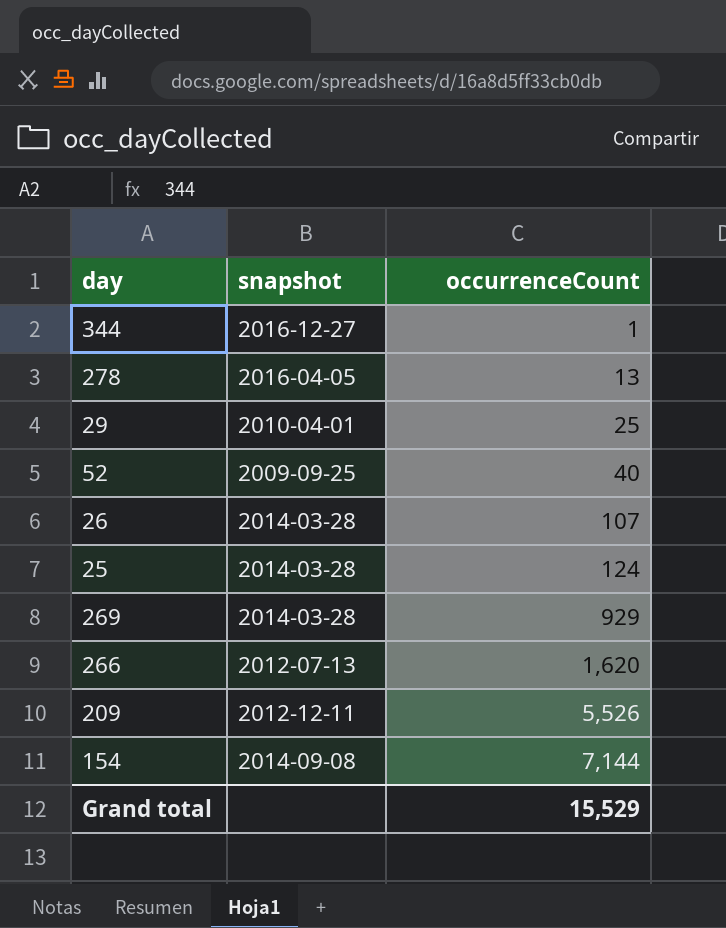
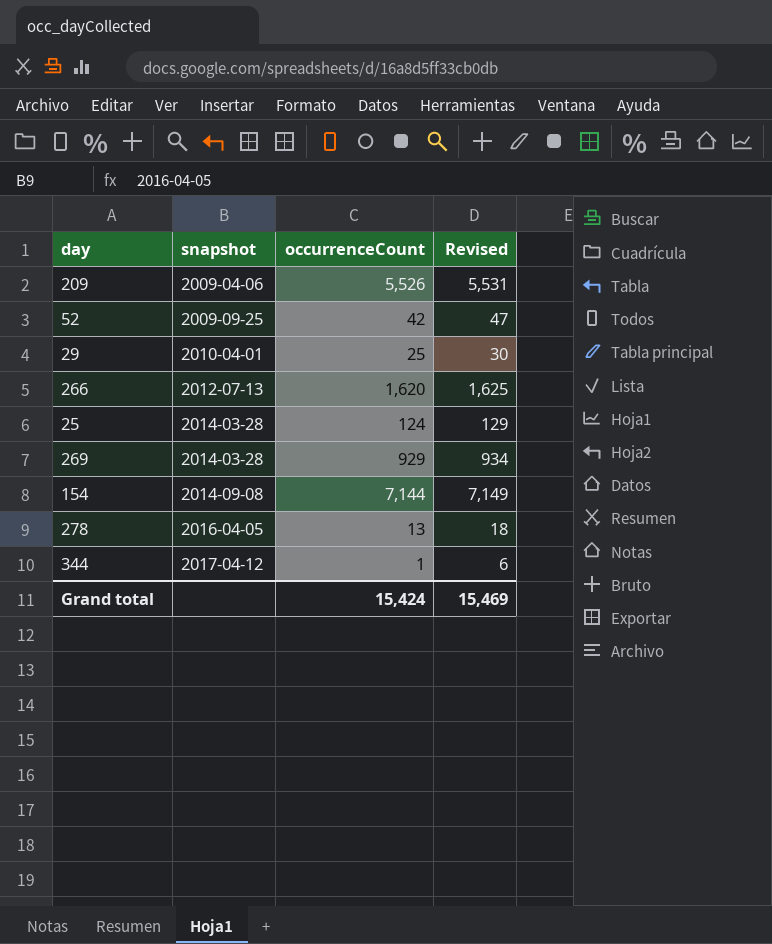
row order: occurrenceCount ascending -> snapshot ascending
column Revised | formula: none -> [occurrenceCount] + 5
row 26: 2014-03-28 | 107 -> none
209 | snapshot: 2012-12-11 -> 2009-04-06
52 | occurrenceCount: 40 -> 42
344 | snapshot: 2016-12-27 -> 2017-04-12
Grand total | occurrenceCount: 15,529 -> 15,424

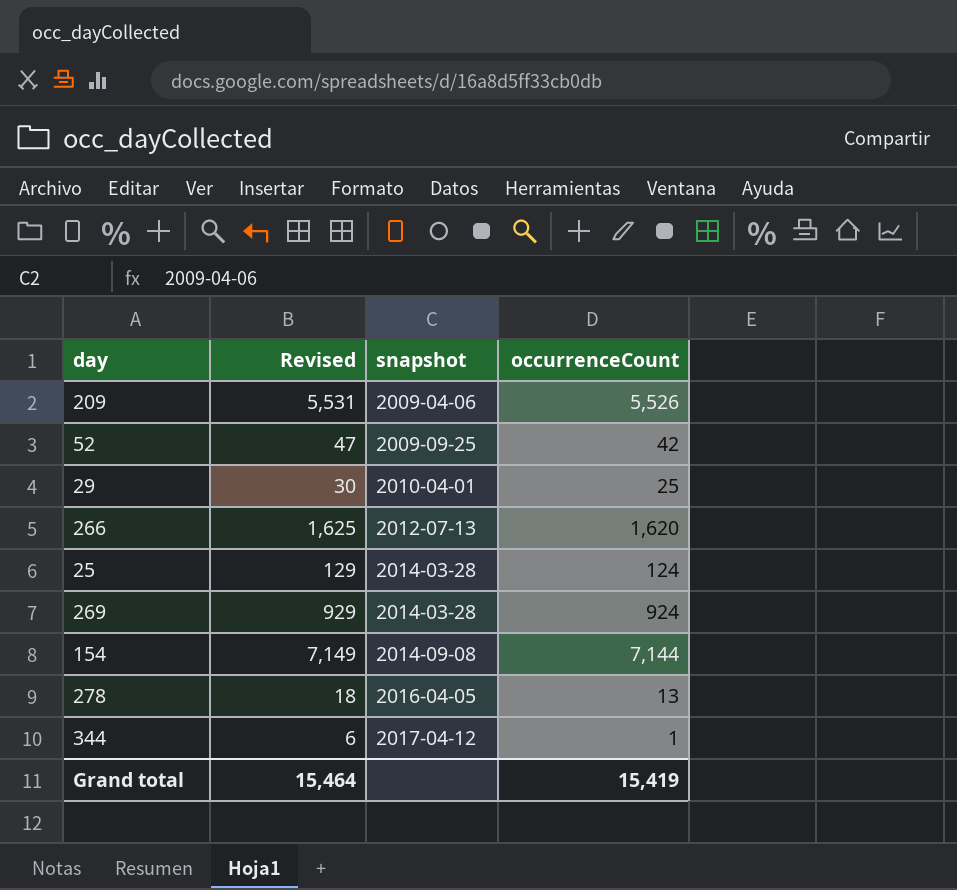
column Revised | position: 4 -> 2
269 | Revised: 934 -> 929
269 | occurrenceCount: 929 -> 924
Grand total | Revised: 15,469 -> 15,464
Grand total | occurrenceCount: 15,424 -> 15,419

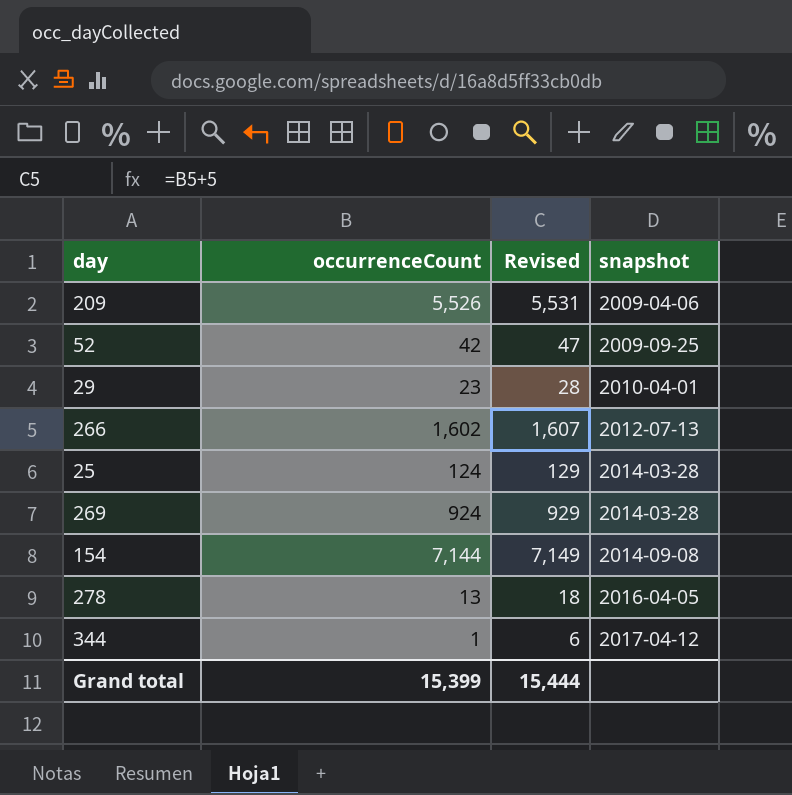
column occurrenceCount | position: 4 -> 2
29 | occurrenceCount: 25 -> 23
29 | Revised: 30 -> 28
266 | occurrenceCount: 1,620 -> 1,602
266 | Revised: 1,625 -> 1,607
Grand total | occurrenceCount: 15,419 -> 15,399
Grand total | Revised: 15,464 -> 15,444

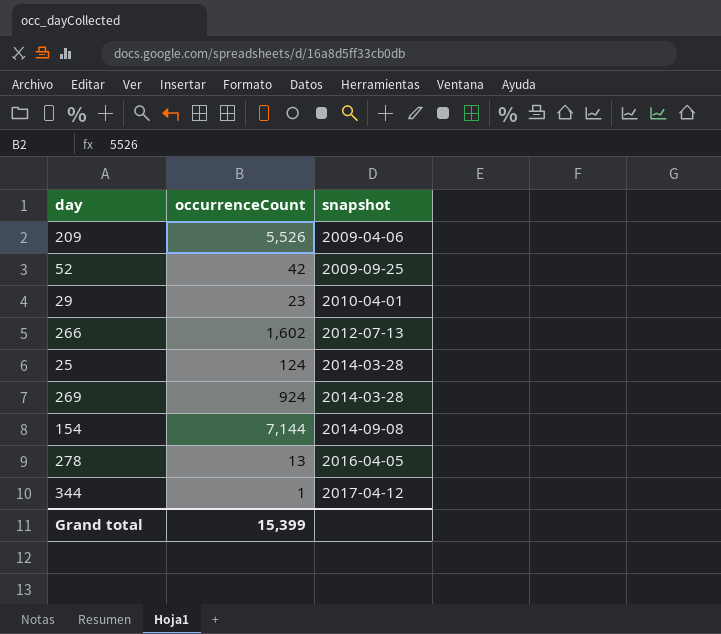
column Revised | formula: [occurrenceCount] + 5 -> none

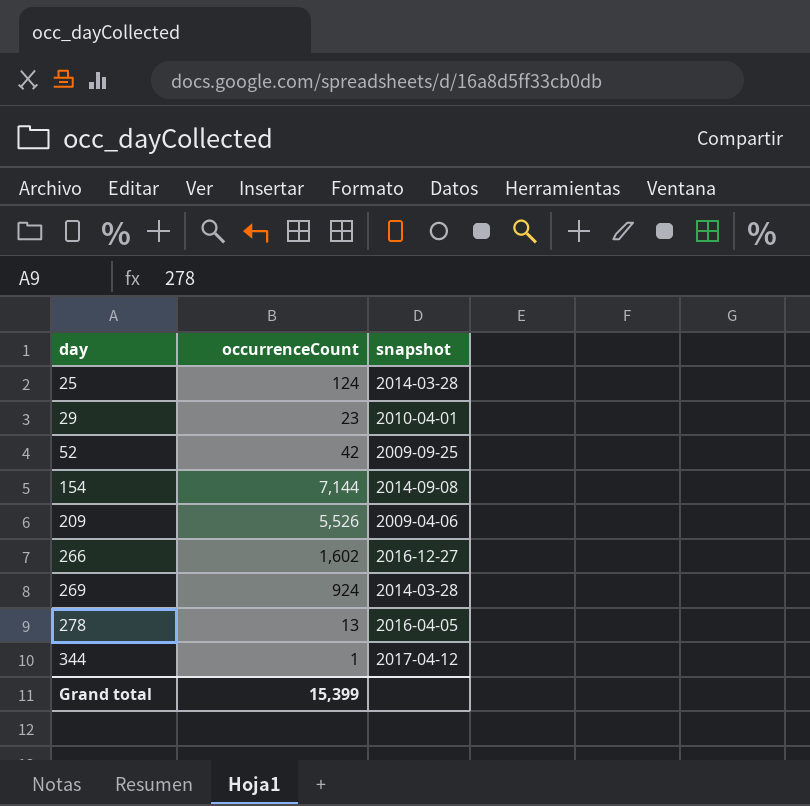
row order: snapshot ascending -> day ascending
266 | snapshot: 2012-07-13 -> 2016-12-27

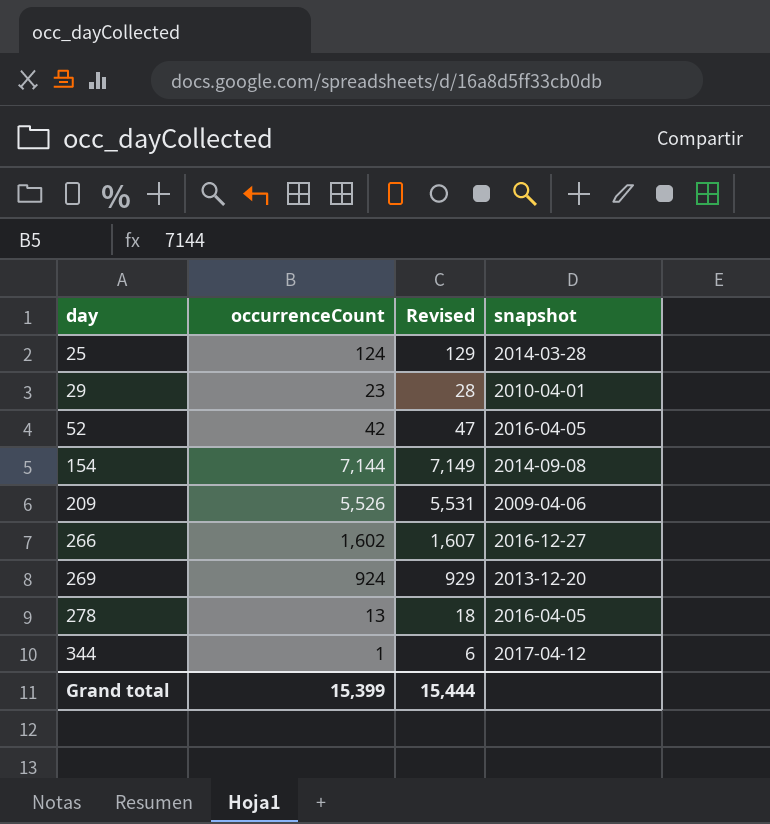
column Revised | formula: none -> [occurrenceCount] + 5
52 | snapshot: 2009-09-25 -> 2016-04-05
269 | snapshot: 2014-03-28 -> 2013-12-20

